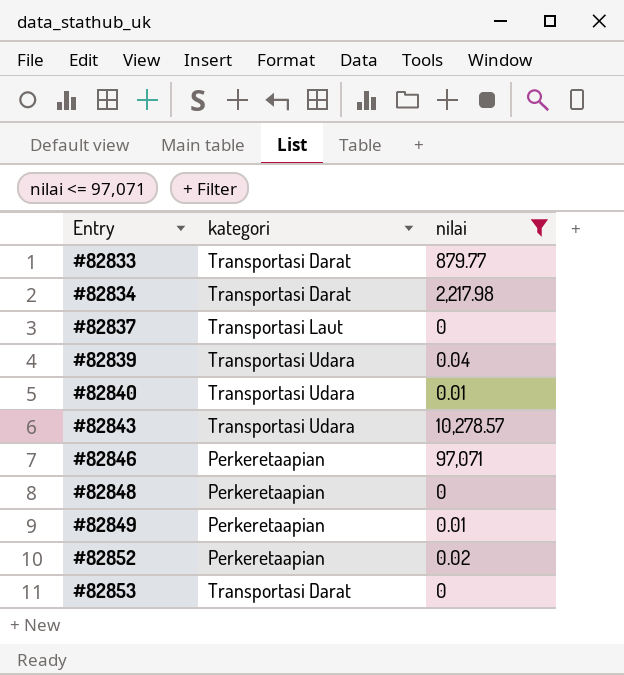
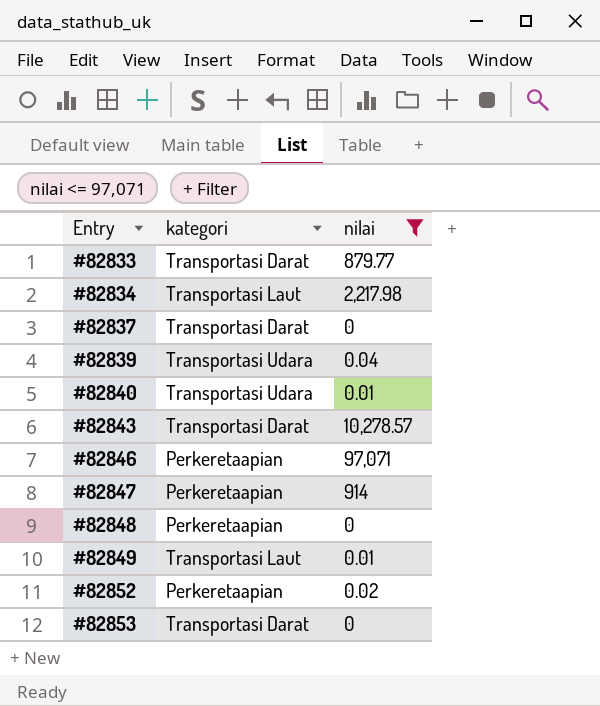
#82834 | kategori: Transportasi Darat -> Transportasi Laut
#82837 | kategori: Transportasi Laut -> Transportasi Darat
#82843 | kategori: Transportasi Udara -> Transportasi Darat
row #82847: none -> Perkeretaapian | 914
#82849 | kategori: Perkeretaapian -> Transportasi Laut

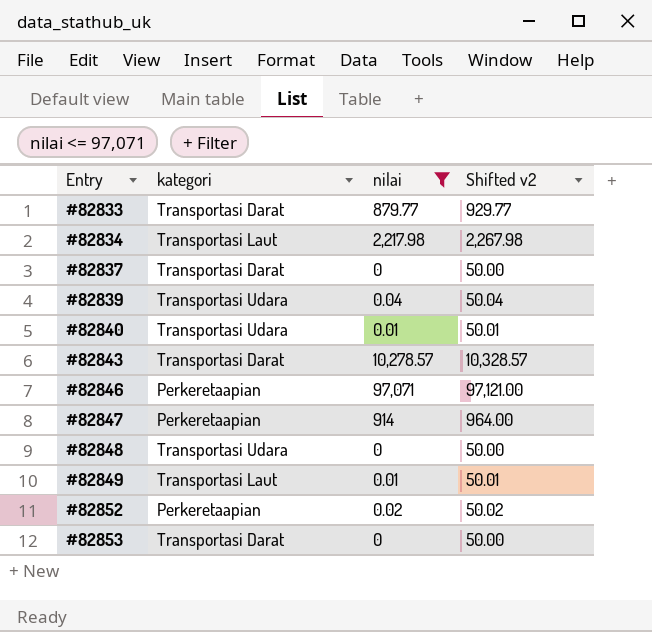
column Shifted v2 | formula: none -> [nilai] + 50
#82848 | kategori: Perkeretaapian -> Transportasi Udara

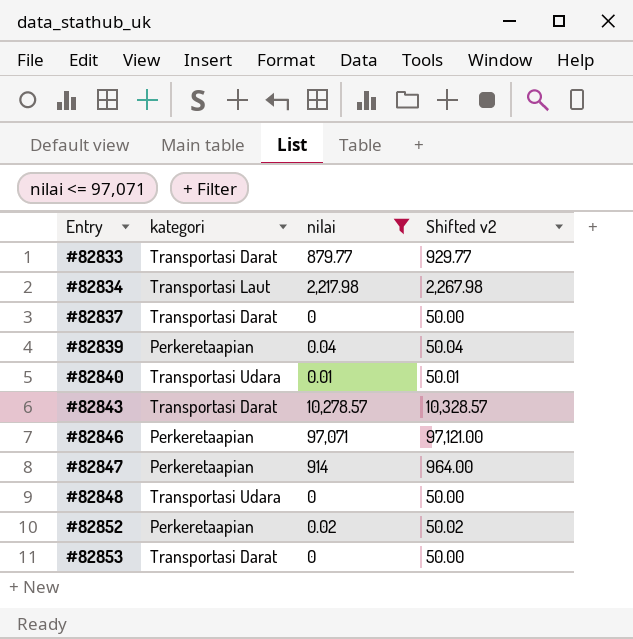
row #82849: Transportasi Laut | 0.01 | 50.01 -> none
#82839 | kategori: Transportasi Udara -> Perkeretaapian

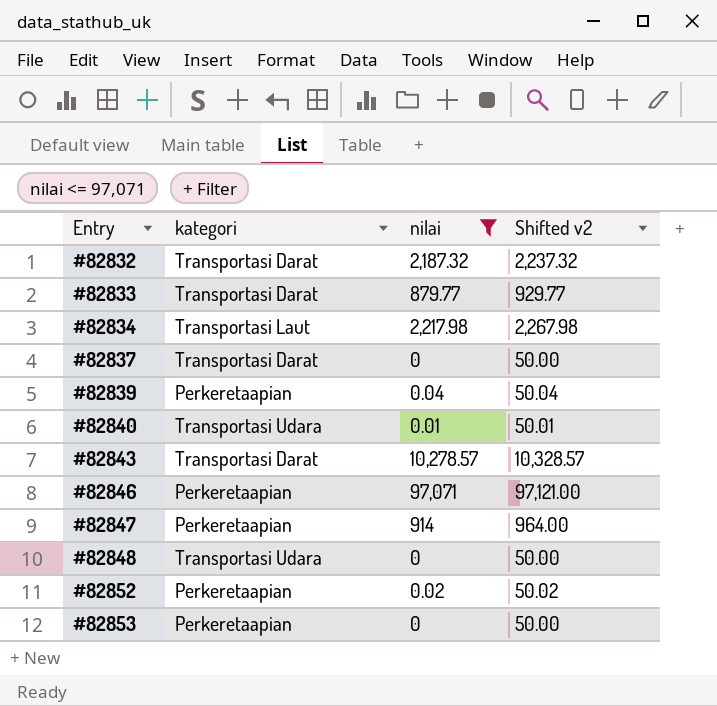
row #82832: none -> Transportasi Darat | 2,187.32 | 2,237.32
#82853 | kategori: Transportasi Darat -> Perkeretaapian

